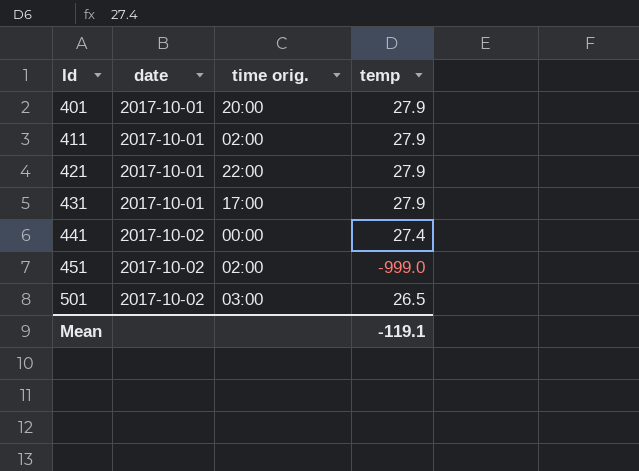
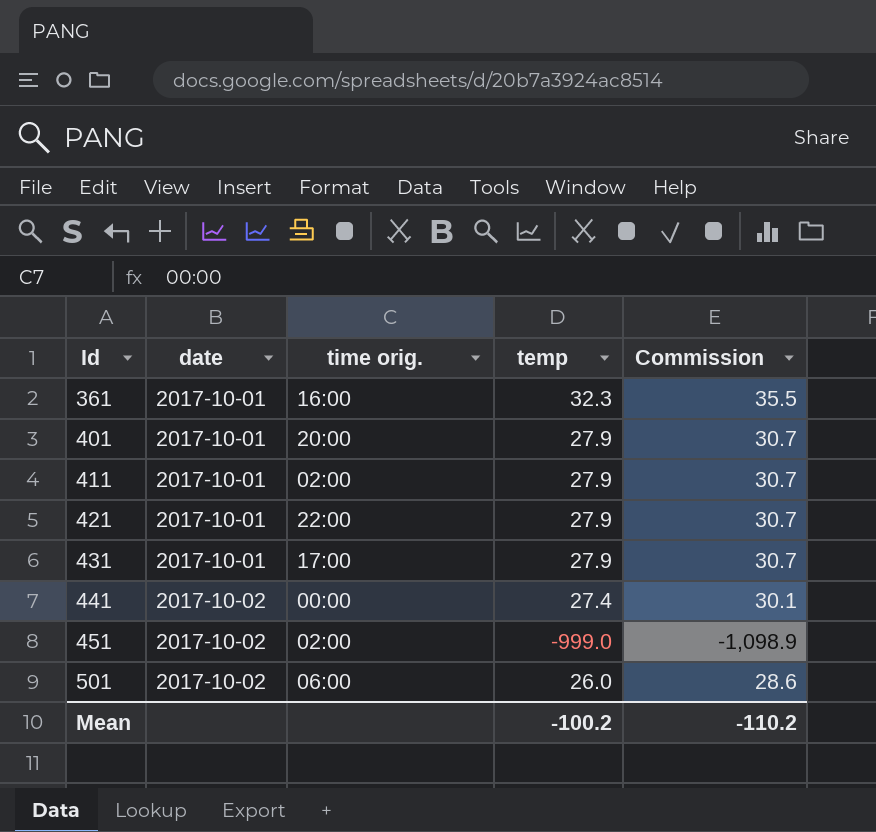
column Commission | formula: none -> [temp] * 1.1
row 361: none -> 2017-10-01 | 16:00 | 32.3 | 35.5
501 | time orig.: 03:00 -> 06:00
501 | temp: 26.5 -> 26.0
Mean | temp: -119.1 -> -100.2

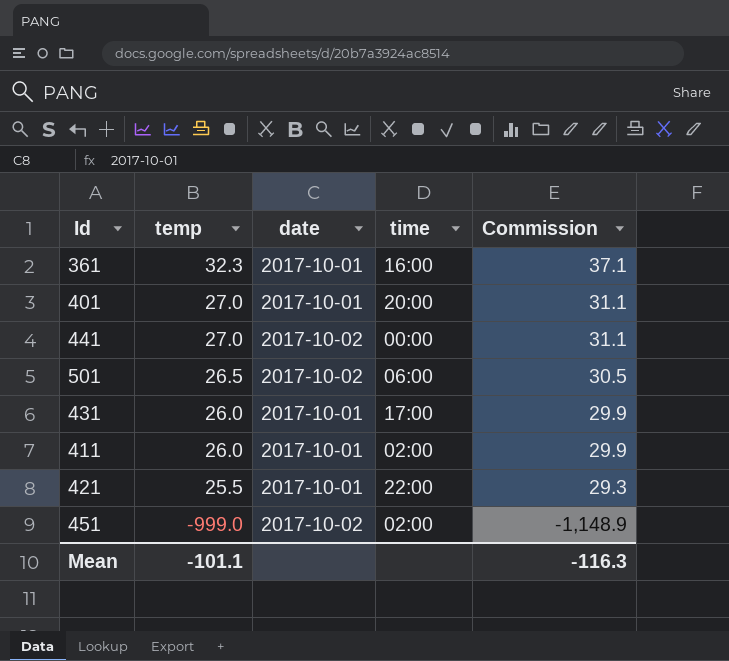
row order: Id ascending -> temp descending
column temp | position: 4 -> 2
column name: time orig. -> time
column Commission | formula: [temp] * 1.1 -> [temp] * 1.15
401 | temp: 27.9 -> 27.0
441 | temp: 27.4 -> 27.0
501 | temp: 26.0 -> 26.5
431 | temp: 27.9 -> 26.0
411 | temp: 27.9 -> 26.0
421 | temp: 27.9 -> 25.5
Mean | temp: -100.2 -> -101.1
Mean | Commission: -110.2 -> -116.3

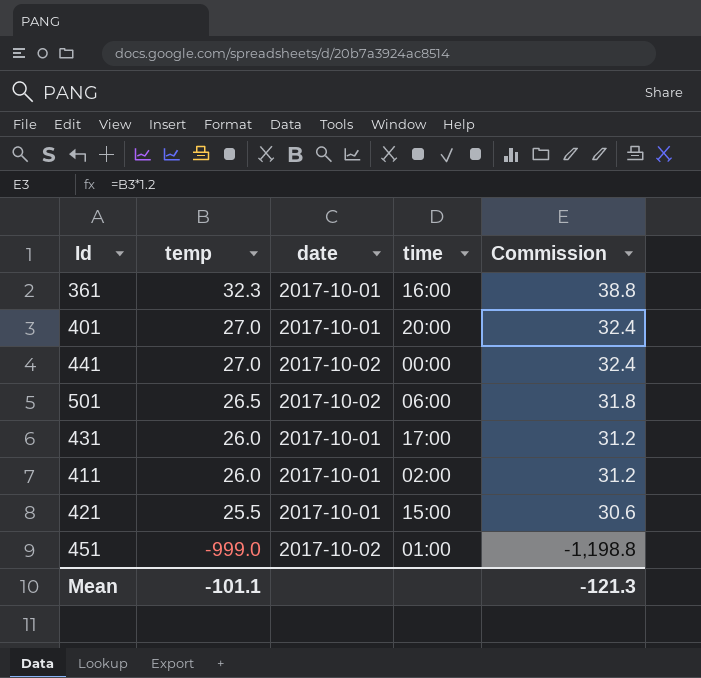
column Commission | formula: [temp] * 1.15 -> [temp] * 1.2
421 | time: 22:00 -> 15:00
451 | time: 02:00 -> 01:00
Mean | Commission: -116.3 -> -121.3

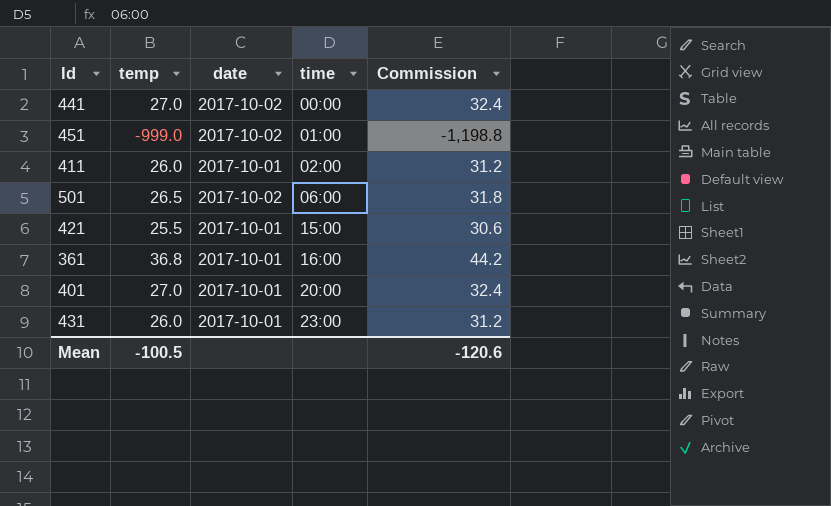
row order: temp descending -> time ascending
361 | temp: 32.3 -> 36.8
361 | Commission: 38.8 -> 44.2
431 | time: 17:00 -> 23:00
Mean | temp: -101.1 -> -100.5
Mean | Commission: -121.3 -> -120.6

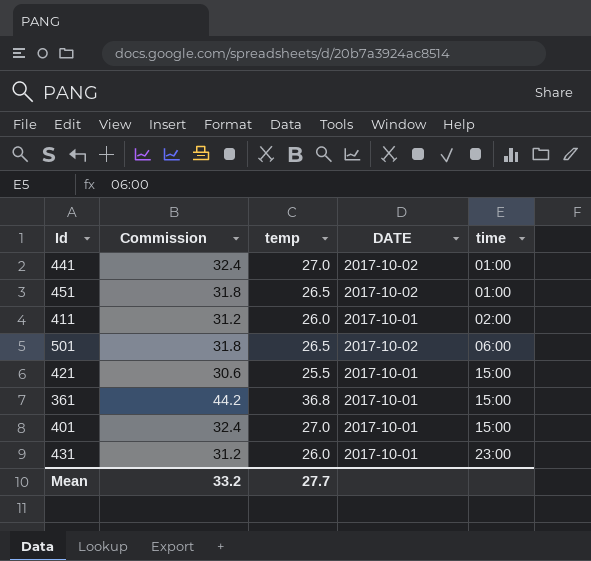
column Commission | position: 5 -> 2
column name: date -> DATE
441 | time: 00:00 -> 01:00
451 | Commission: -1,198.8 -> 31.8
451 | temp: -999.0 -> 26.5
361 | time: 16:00 -> 15:00
401 | time: 20:00 -> 15:00
Mean | Commission: -120.6 -> 33.2
Mean | temp: -100.5 -> 27.7

